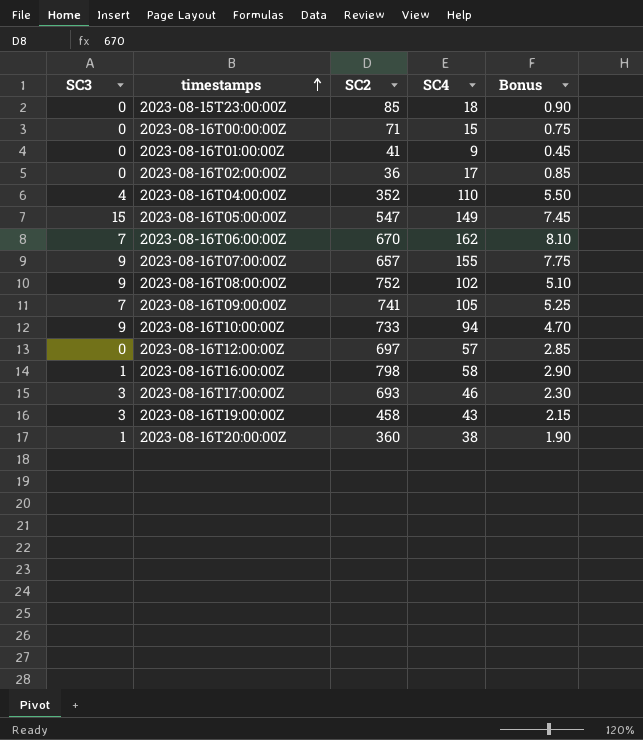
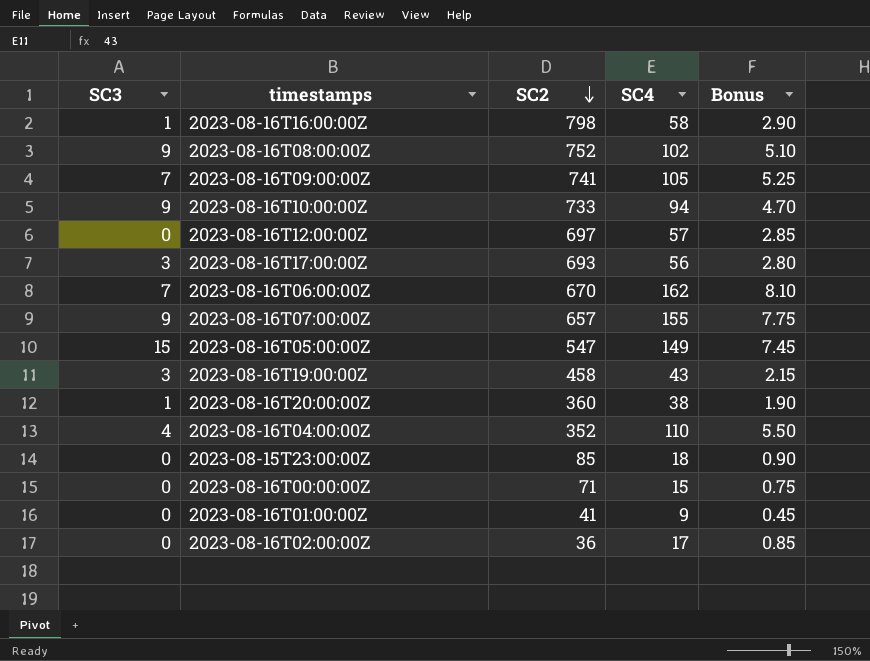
row order: timestamps ascending -> SC2 descending
2023-08-16T17:00:00Z | SC4: 46 -> 56
2023-08-16T17:00:00Z | Bonus: 2.30 -> 2.80

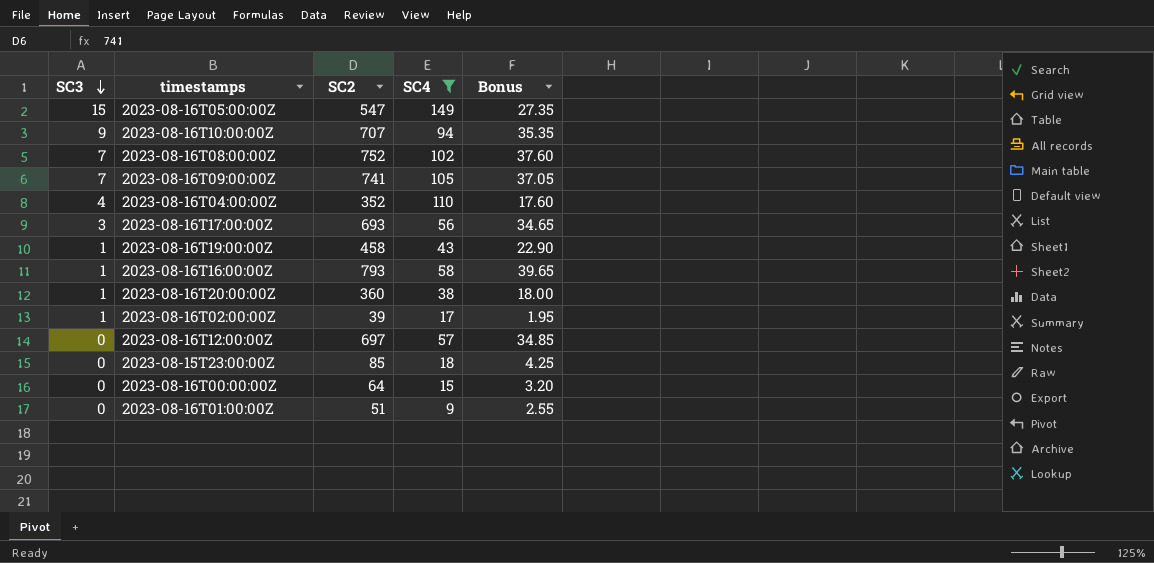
filter: none -> SC4 <= 149
row order: SC2 descending -> SC3 descending
column Bonus | formula: [SC4] * 0.05 -> [SC2] * 0.05
2023-08-16T10:00:00Z | SC2: 733 -> 707
2023-08-16T08:00:00Z | SC3: 9 -> 7
2023-08-16T19:00:00Z | SC3: 3 -> 1
2023-08-16T16:00:00Z | SC2: 798 -> 793
2023-08-16T02:00:00Z | SC3: 0 -> 1
2023-08-16T02:00:00Z | SC2: 36 -> 39
2023-08-16T00:00:00Z | SC2: 71 -> 64
2023-08-16T01:00:00Z | SC2: 41 -> 51

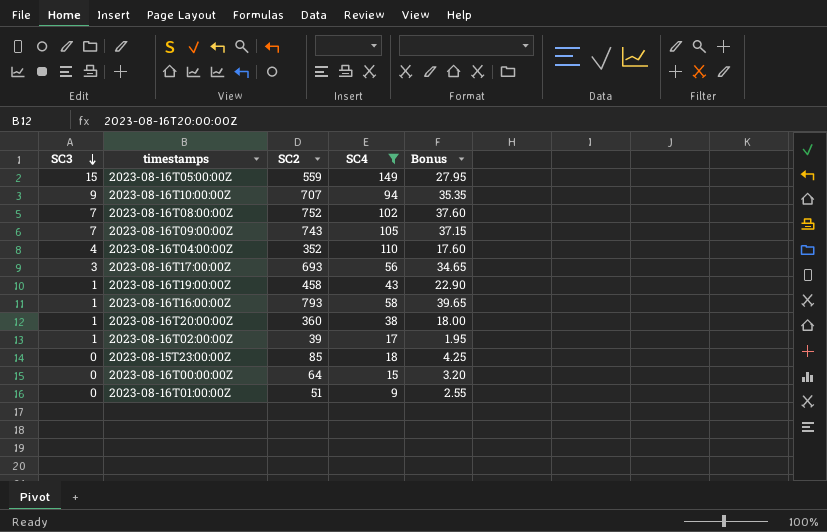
row 2023-08-16T12:00:00Z: 0 | 697 | 57 | 34.85 -> none
2023-08-16T05:00:00Z | SC2: 547 -> 559
2023-08-16T05:00:00Z | Bonus: 27.35 -> 27.95
2023-08-16T09:00:00Z | SC2: 741 -> 743
2023-08-16T09:00:00Z | Bonus: 37.05 -> 37.15

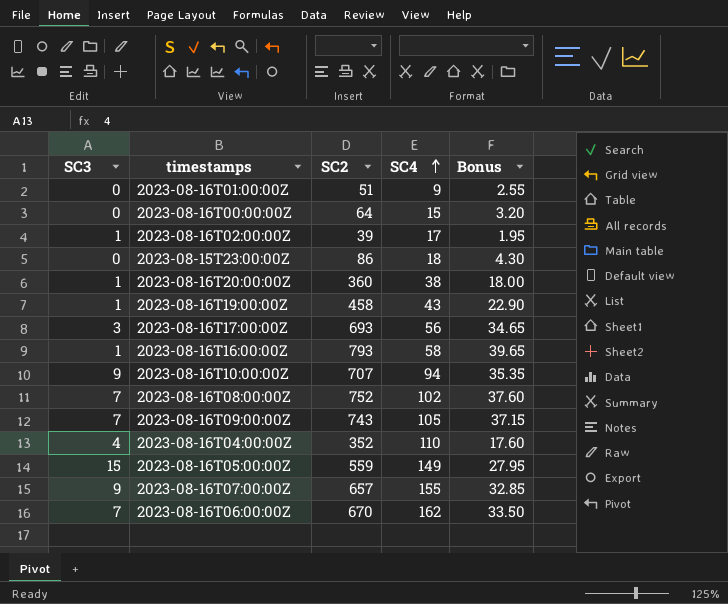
filter: SC4 <= 149 -> none
row order: SC3 descending -> SC4 ascending
2023-08-15T23:00:00Z | SC2: 85 -> 86
2023-08-15T23:00:00Z | Bonus: 4.25 -> 4.30

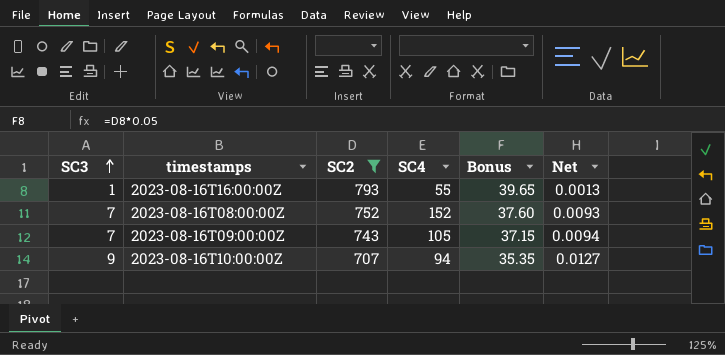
filter: none -> SC2 >= 707
row order: SC4 ascending -> SC3 ascending
column Net | formula: none -> [SC3] / [SC2]
2023-08-16T16:00:00Z | SC4: 58 -> 55
2023-08-16T08:00:00Z | SC4: 102 -> 152

